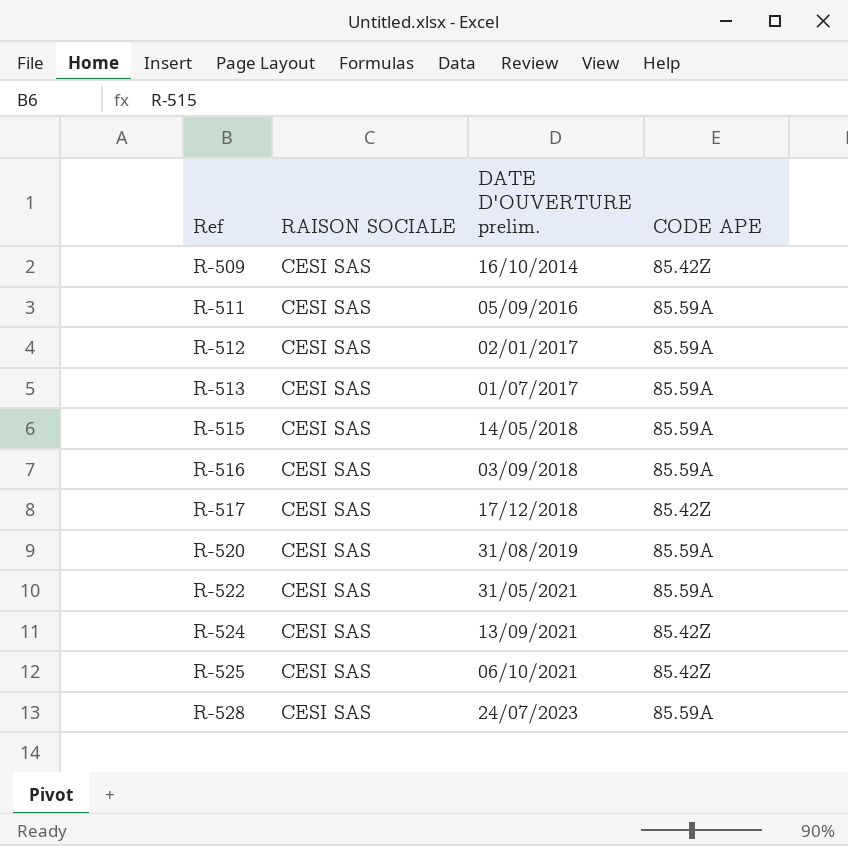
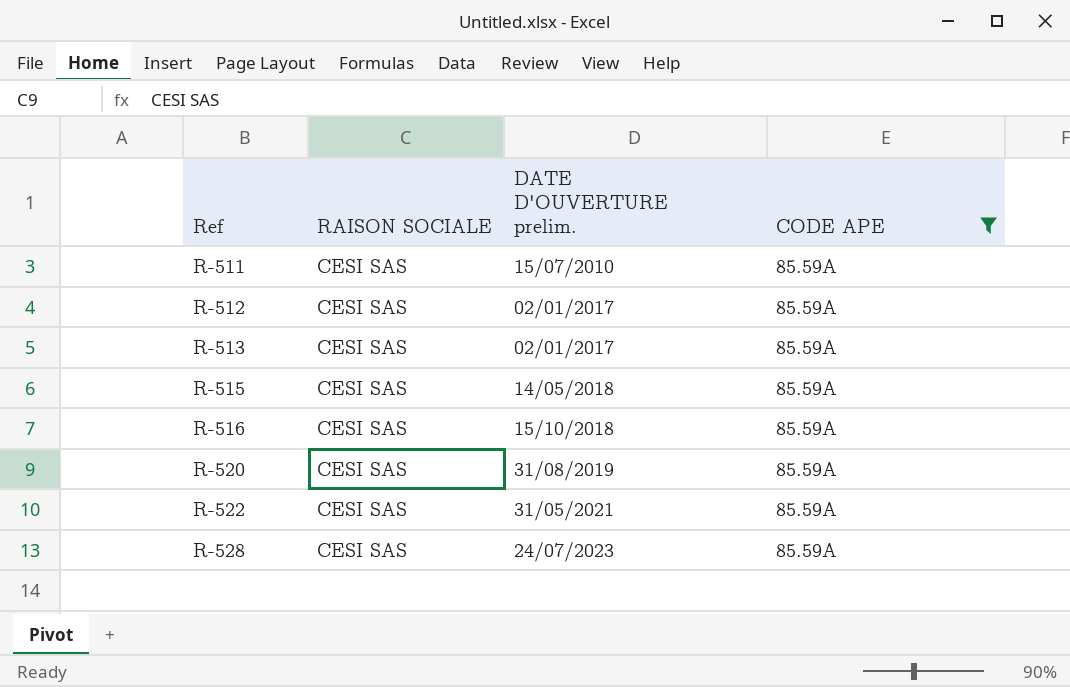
filter: none -> CODE APE = 85.59A
R-511 | DATE D'OUVERTURE prelim.: 05/09/2016 -> 15/07/2010
R-513 | DATE D'OUVERTURE prelim.: 01/07/2017 -> 02/01/2017
R-516 | DATE D'OUVERTURE prelim.: 03/09/2018 -> 15/10/2018

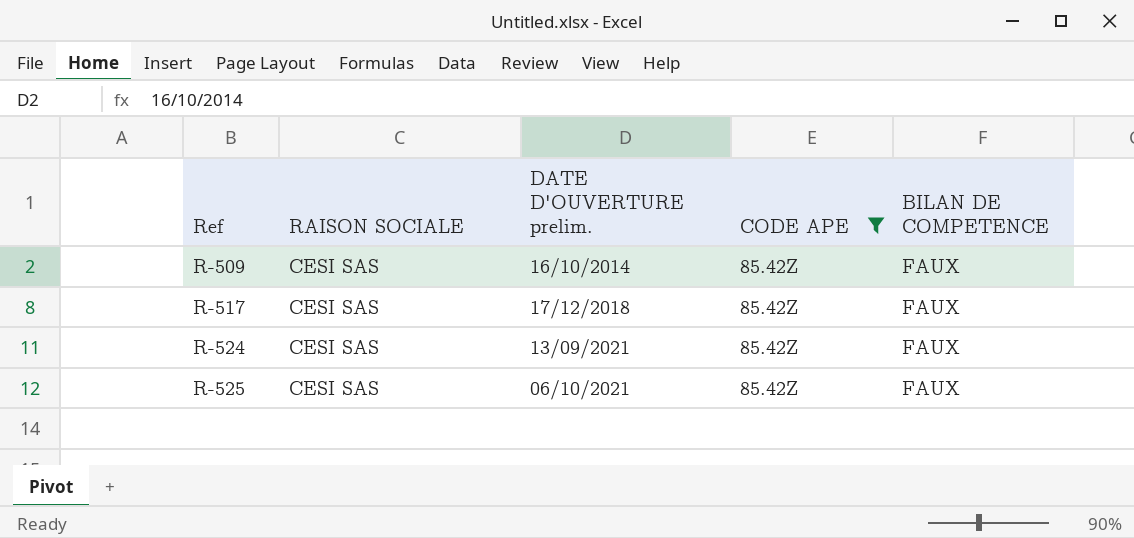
filter: CODE APE = 85.59A -> CODE APE = 85.42Z
column BILAN DE COMPETENCE | position: none -> 5

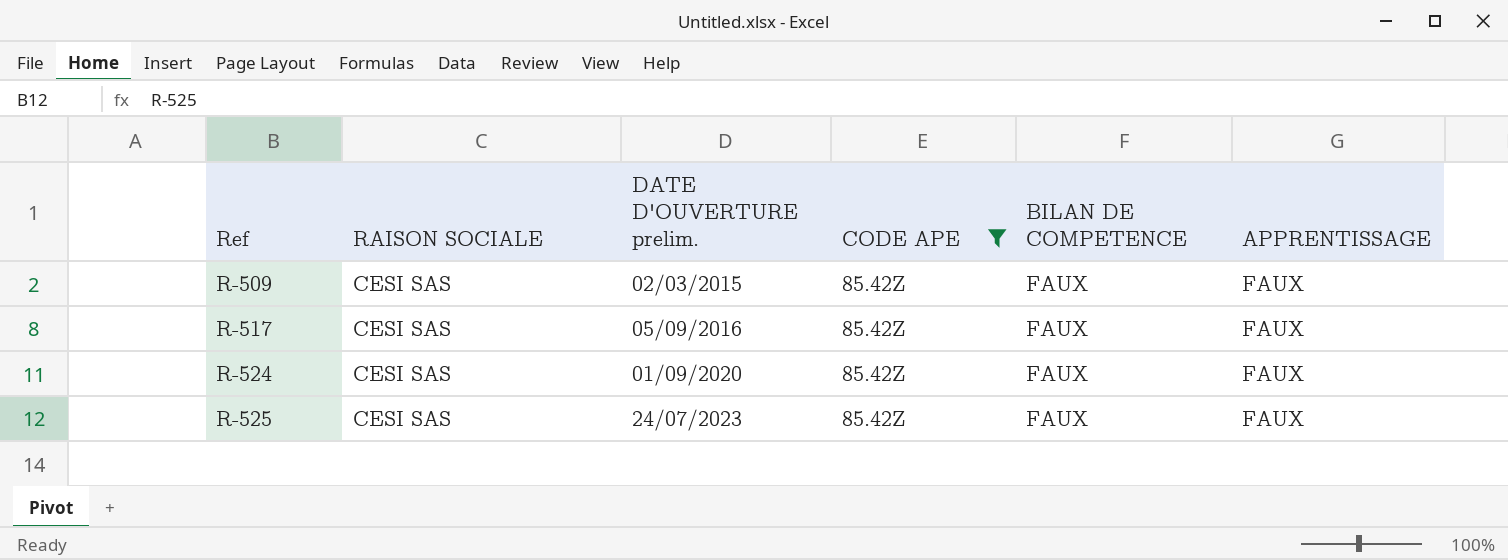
column APPRENTISSAGE | position: none -> 6
R-509 | DATE D'OUVERTURE prelim.: 16/10/2014 -> 02/03/2015
R-517 | DATE D'OUVERTURE prelim.: 17/12/2018 -> 05/09/2016
R-524 | DATE D'OUVERTURE prelim.: 13/09/2021 -> 01/09/2020
R-525 | DATE D'OUVERTURE prelim.: 06/10/2021 -> 24/07/2023

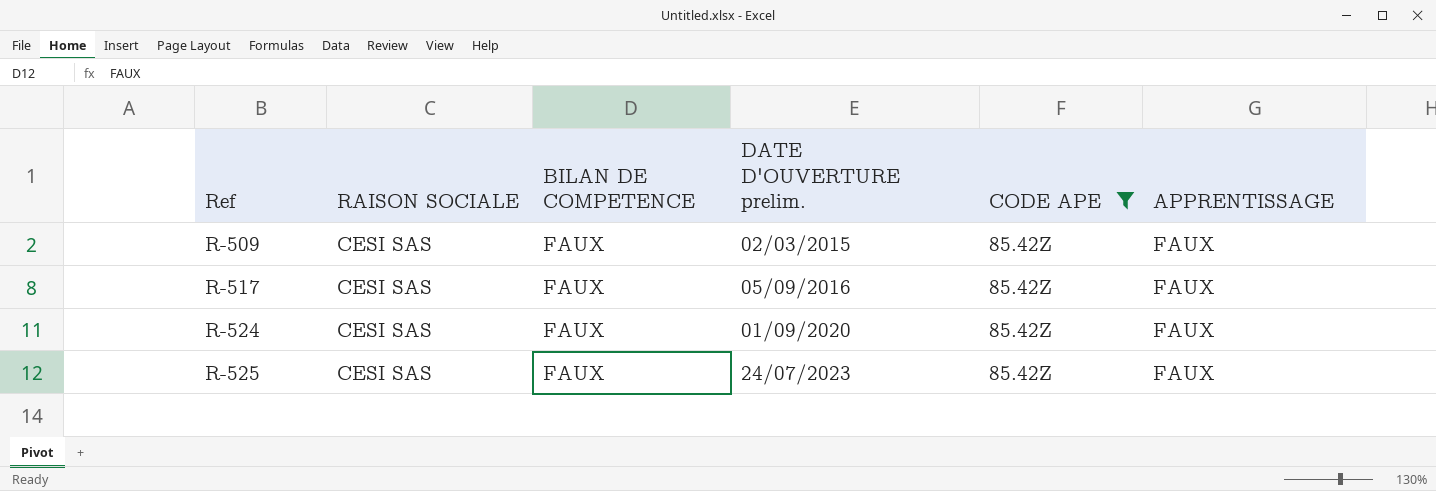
column BILAN DE COMPETENCE | position: 5 -> 3

